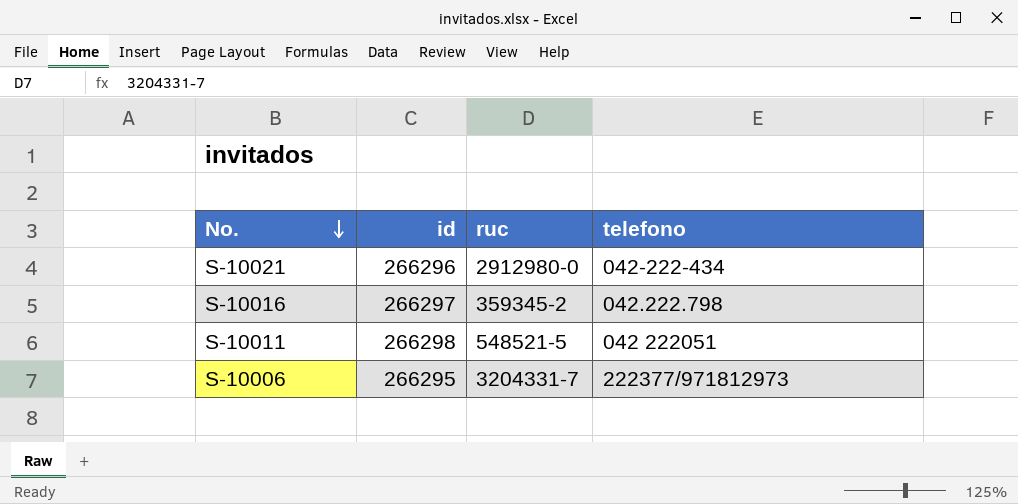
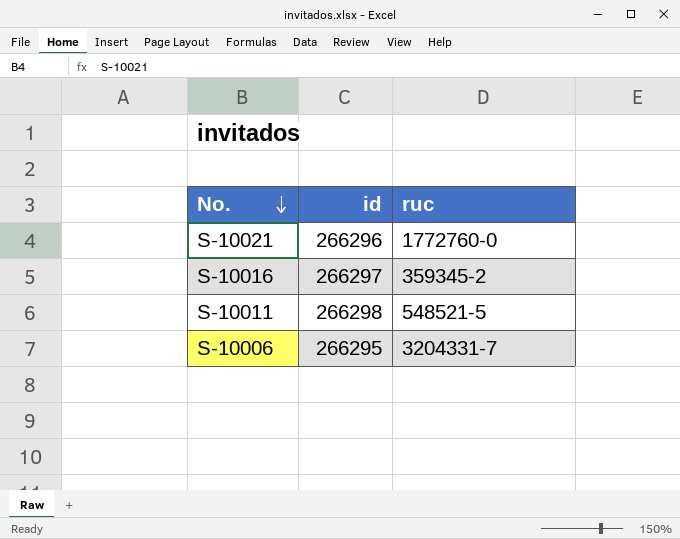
column telefono | position: 4 -> none
S-10021 | ruc: 2912980-0 -> 1772760-0

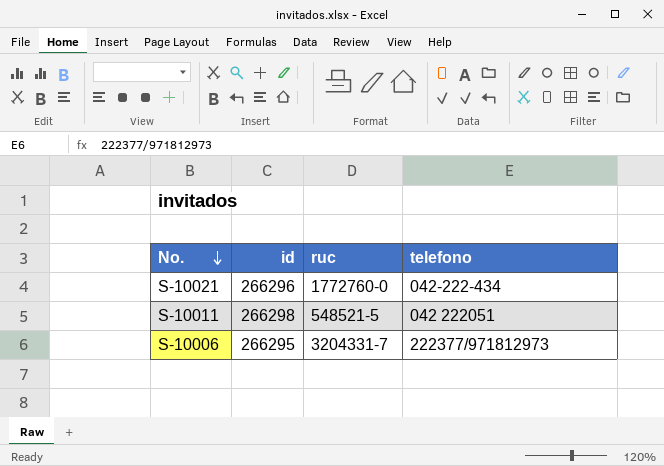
column telefono | position: none -> 4
row S-10016: 266297 | 359345-2 -> none

